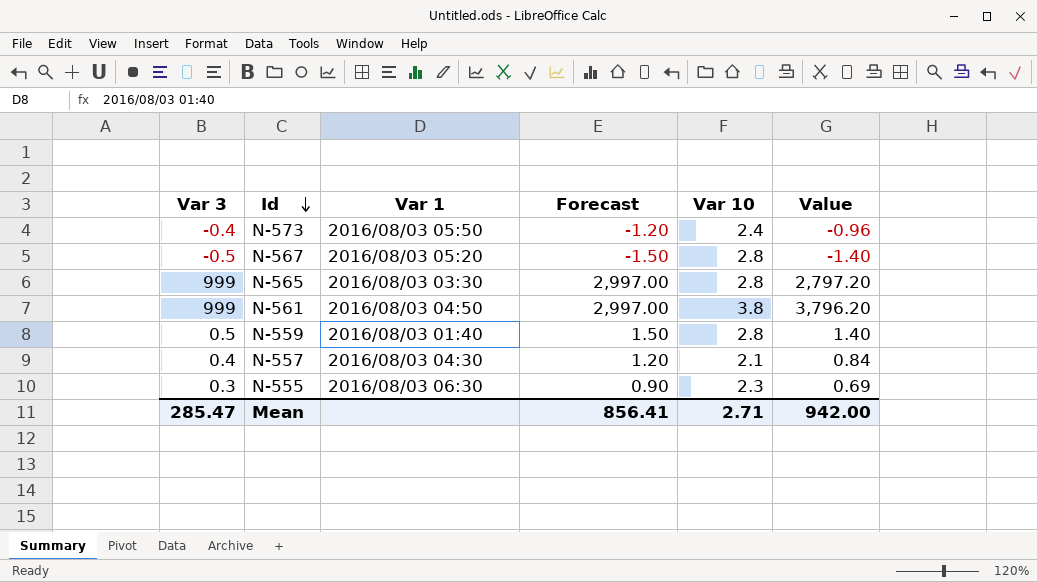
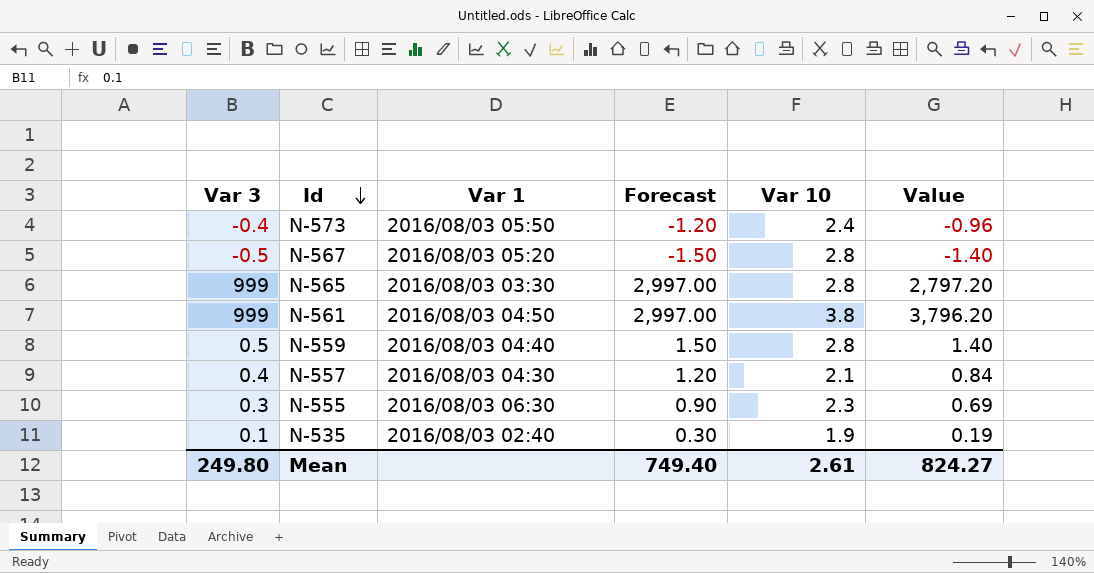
N-559 | Var 1: 2016/08/03 01:40 -> 2016/08/03 04:40
row N-535: none -> 0.1 | 2016/08/03 02:40 | 0.30 | 1.9 | 0.19
Mean | Var 3: 285.47 -> 249.80
Mean | Forecast: 856.41 -> 749.40
Mean | Var 10: 2.71 -> 2.61
Mean | Value: 942.00 -> 824.27

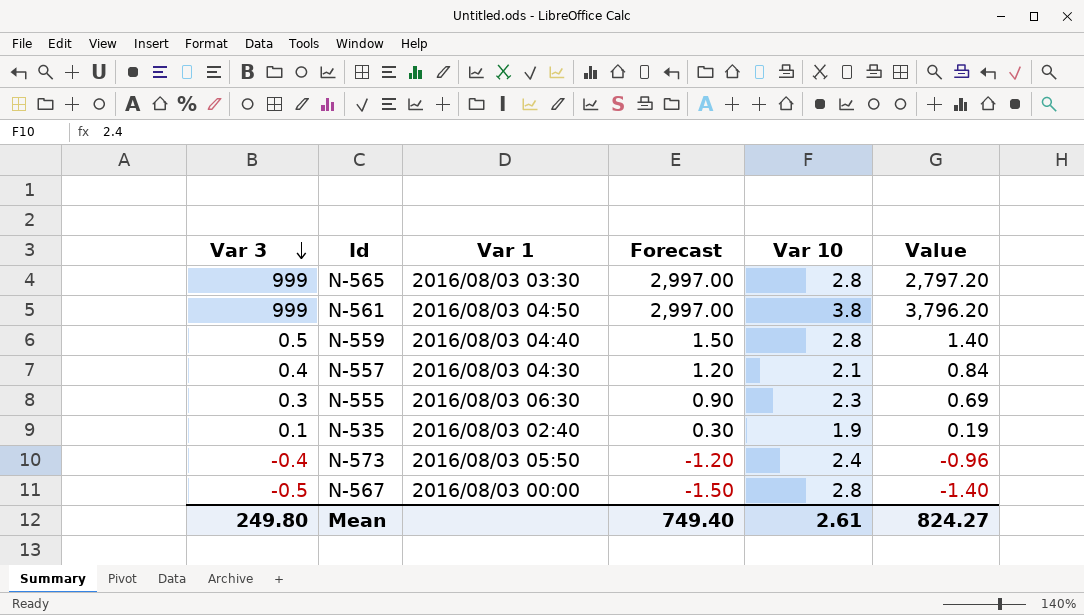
row order: Id descending -> Var 3 descending
N-567 | Var 1: 2016/08/03 05:20 -> 2016/08/03 00:00

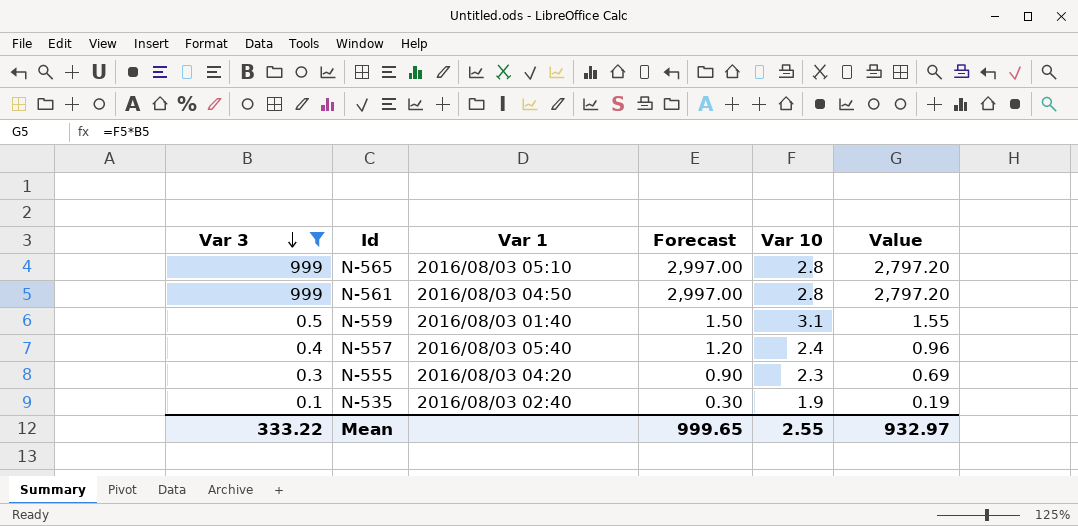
filter: none -> Var 3 >= 0.1
N-565 | Var 1: 2016/08/03 03:30 -> 2016/08/03 05:10
N-561 | Var 10: 3.8 -> 2.8
N-561 | Value: 3,796.20 -> 2,797.20
N-559 | Var 1: 2016/08/03 04:40 -> 2016/08/03 01:40
N-559 | Var 10: 2.8 -> 3.1
N-559 | Value: 1.40 -> 1.55
N-557 | Var 1: 2016/08/03 04:30 -> 2016/08/03 05:40
N-557 | Var 10: 2.1 -> 2.4
N-557 | Value: 0.84 -> 0.96
N-555 | Var 1: 2016/08/03 06:30 -> 2016/08/03 04:20
Mean | Var 3: 249.80 -> 333.22
Mean | Forecast: 749.40 -> 999.65
Mean | Var 10: 2.61 -> 2.55
Mean | Value: 824.27 -> 932.97

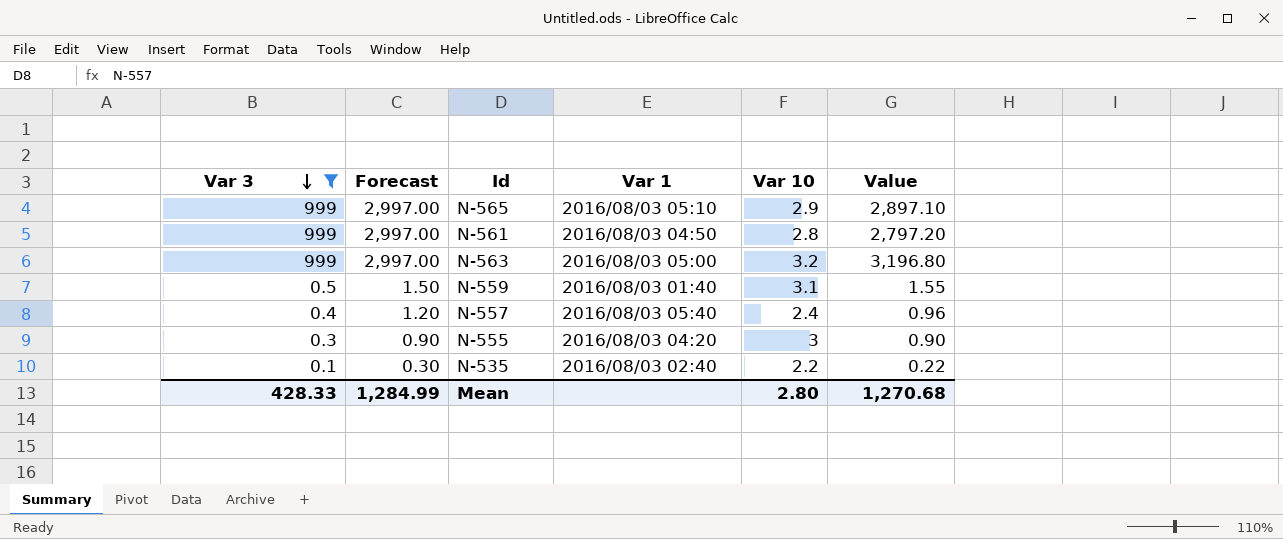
column Forecast | position: 4 -> 2
N-565 | Var 10: 2.8 -> 2.9
N-565 | Value: 2,797.20 -> 2,897.10
row N-563: none -> 999 | 2,997.00 | 2016/08/03 05:00 | 3.2 | 3,196.80
N-555 | Var 10: 2.3 -> 3
N-555 | Value: 0.69 -> 0.90
N-535 | Var 10: 1.9 -> 2.2
N-535 | Value: 0.19 -> 0.22
Mean | Var 3: 333.22 -> 428.33
Mean | Forecast: 999.65 -> 1,284.99
Mean | Var 10: 2.55 -> 2.80
Mean | Value: 932.97 -> 1,270.68

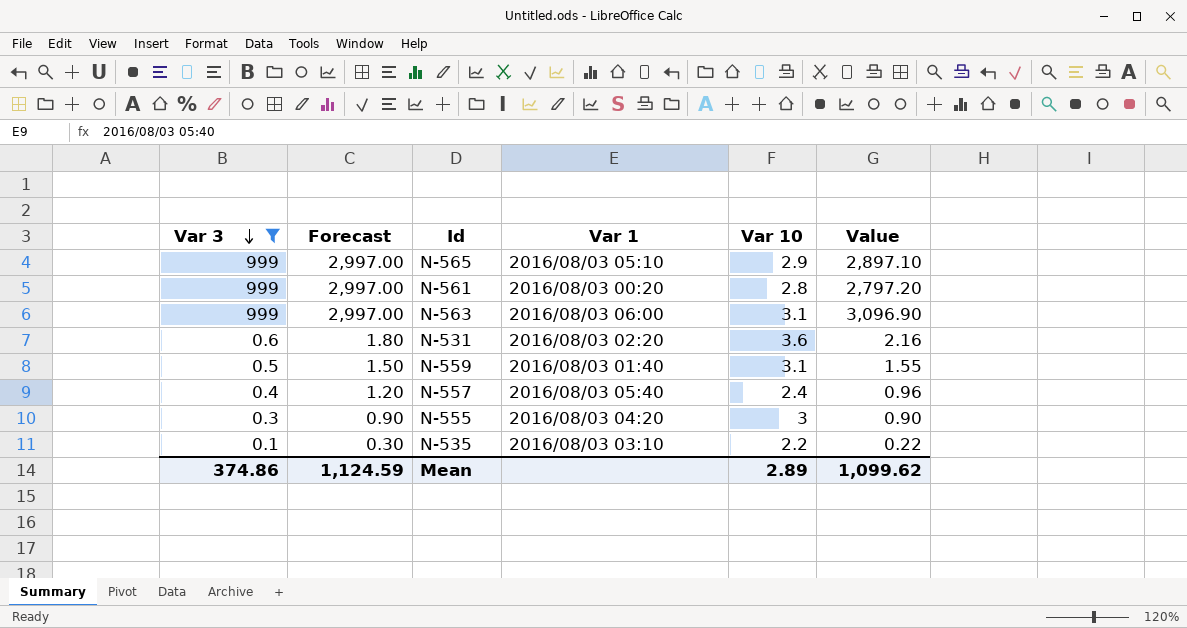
N-561 | Var 1: 2016/08/03 04:50 -> 2016/08/03 00:20
N-563 | Var 1: 2016/08/03 05:00 -> 2016/08/03 06:00
N-563 | Var 10: 3.2 -> 3.1
N-563 | Value: 3,196.80 -> 3,096.90
row N-531: none -> 0.6 | 1.80 | 2016/08/03 02:20 | 3.6 | 2.16
N-535 | Var 1: 2016/08/03 02:40 -> 2016/08/03 03:10
Mean | Var 3: 428.33 -> 374.86
Mean | Forecast: 1,284.99 -> 1,124.59
Mean | Var 10: 2.80 -> 2.89
Mean | Value: 1,270.68 -> 1,099.62

